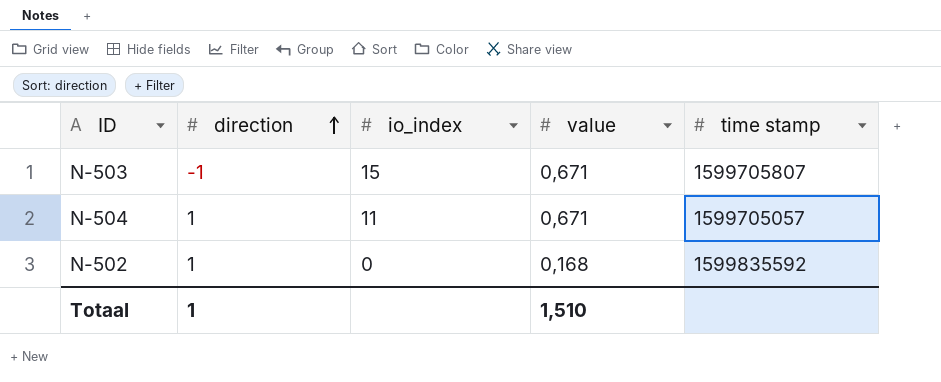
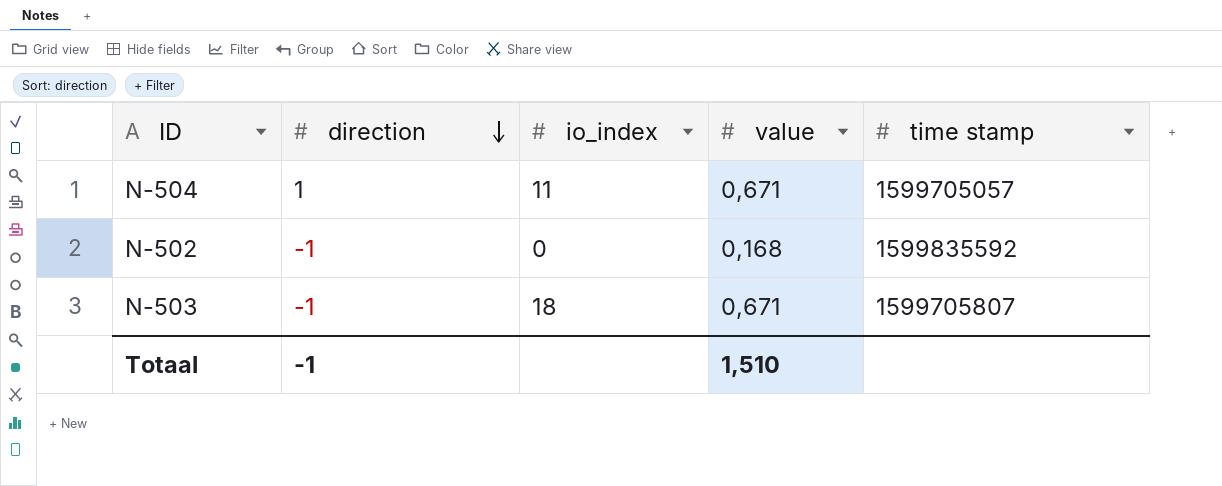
row order: direction ascending -> direction descending
N-502 | direction: 1 -> -1
N-503 | io_index: 15 -> 18
Totaal | direction: 1 -> -1

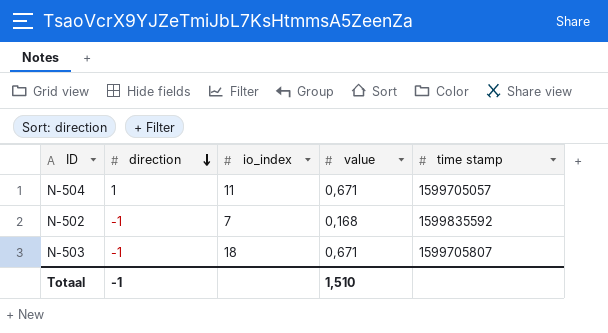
N-502 | io_index: 0 -> 7

